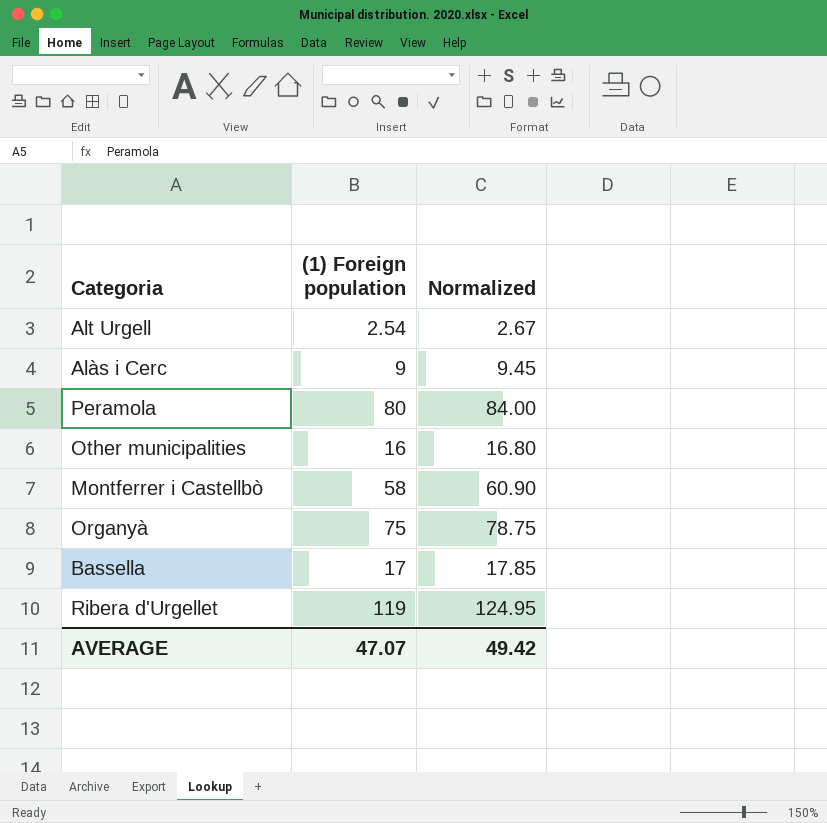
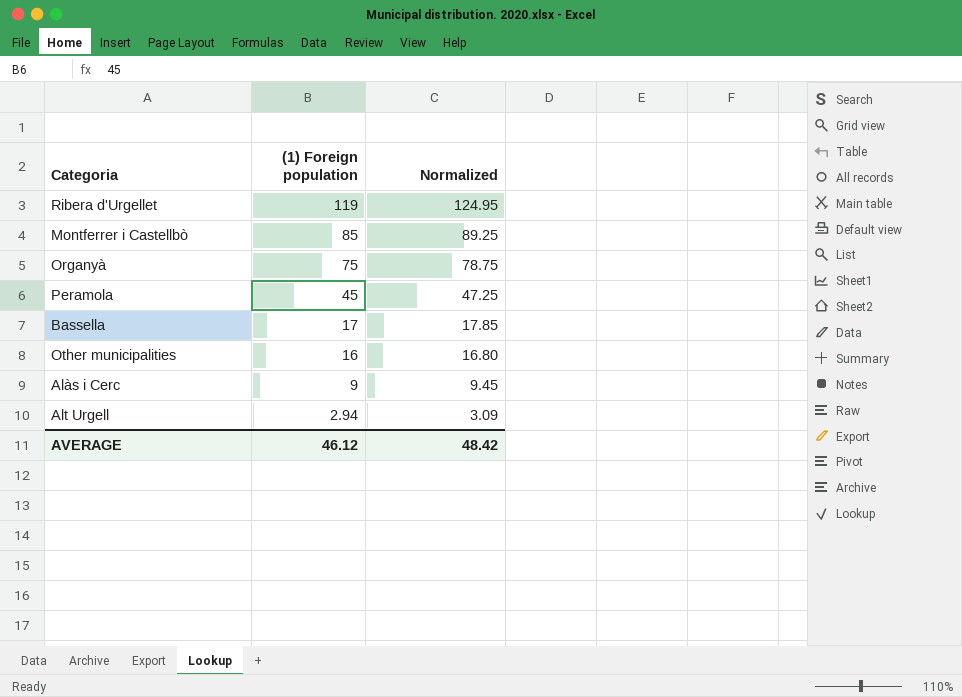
row order: none -> (1) Foreign population descending
Montferrer i Castellbò | (1) Foreign population: 58 -> 85
Montferrer i Castellbò | Normalized: 60.90 -> 89.25
Peramola | (1) Foreign population: 80 -> 45
Peramola | Normalized: 84.00 -> 47.25
Alt Urgell | (1) Foreign population: 2.54 -> 2.94
Alt Urgell | Normalized: 2.67 -> 3.09
AVERAGE | (1) Foreign population: 47.07 -> 46.12
AVERAGE | Normalized: 49.42 -> 48.42

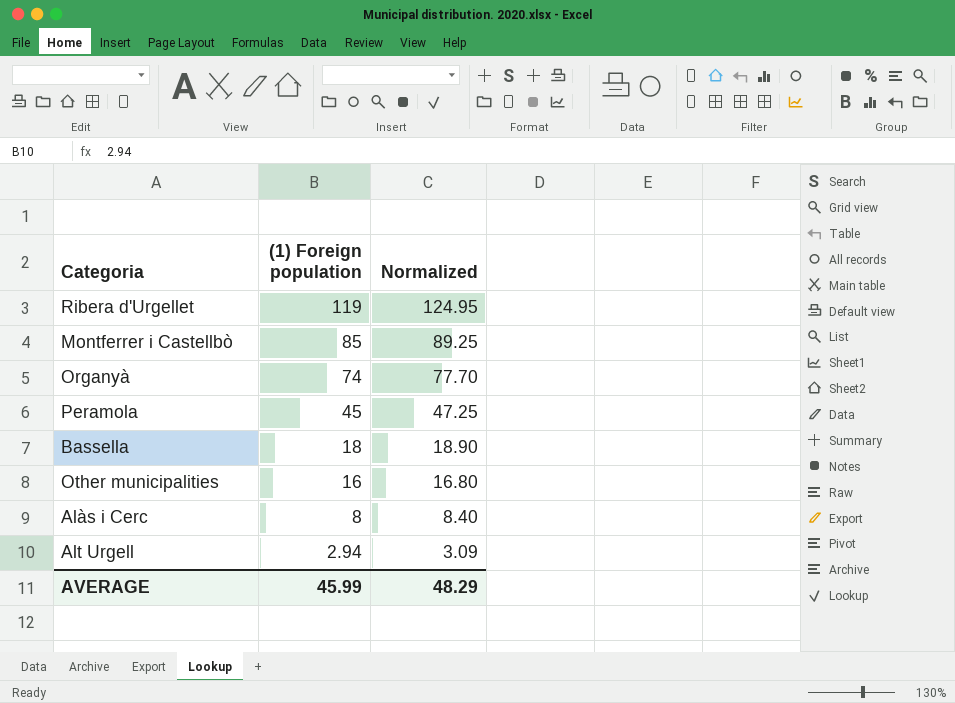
Organyà | (1) Foreign population: 75 -> 74
Organyà | Normalized: 78.75 -> 77.70
Bassella | (1) Foreign population: 17 -> 18
Bassella | Normalized: 17.85 -> 18.90
Alàs i Cerc | (1) Foreign population: 9 -> 8
Alàs i Cerc | Normalized: 9.45 -> 8.40
AVERAGE | (1) Foreign population: 46.12 -> 45.99
AVERAGE | Normalized: 48.42 -> 48.29

